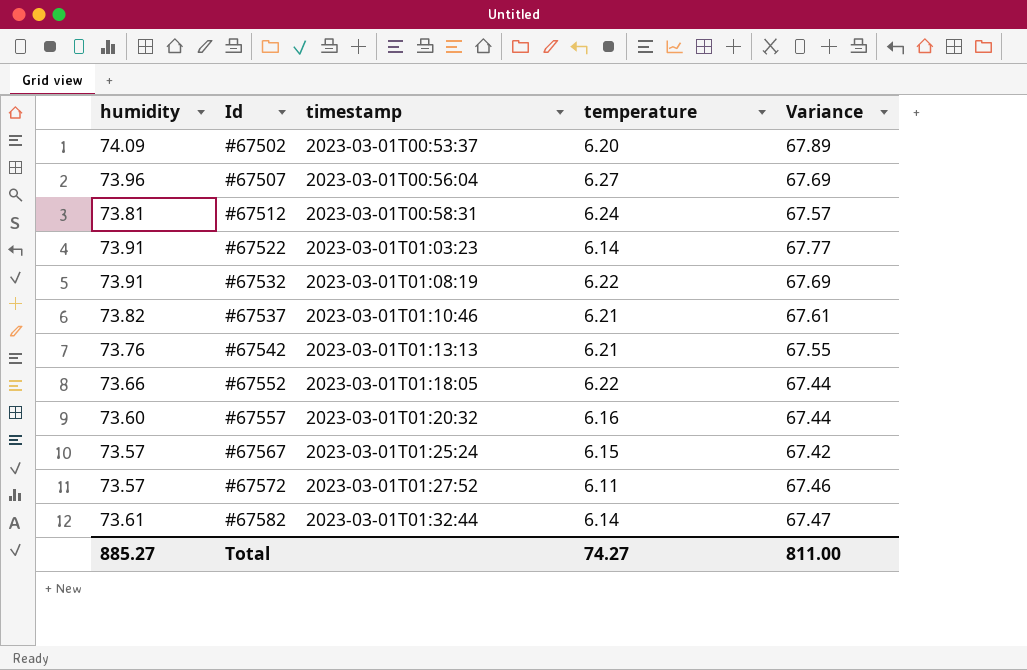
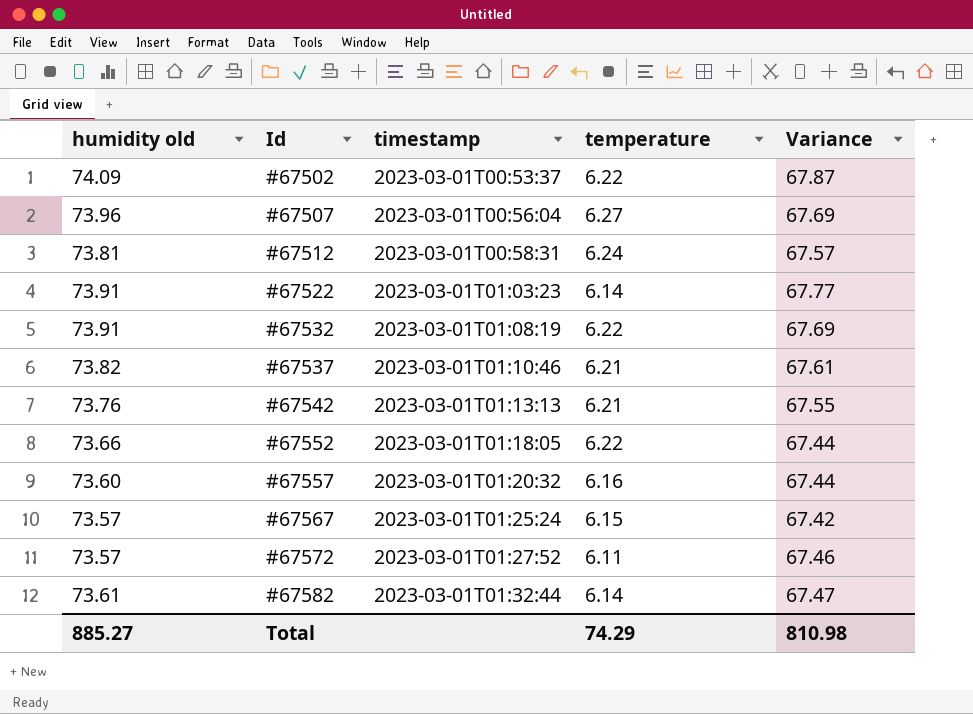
column name: humidity -> humidity old
#67502 | temperature: 6.20 -> 6.22
#67502 | Variance: 67.89 -> 67.87
Total | temperature: 74.27 -> 74.29
Total | Variance: 811.00 -> 810.98

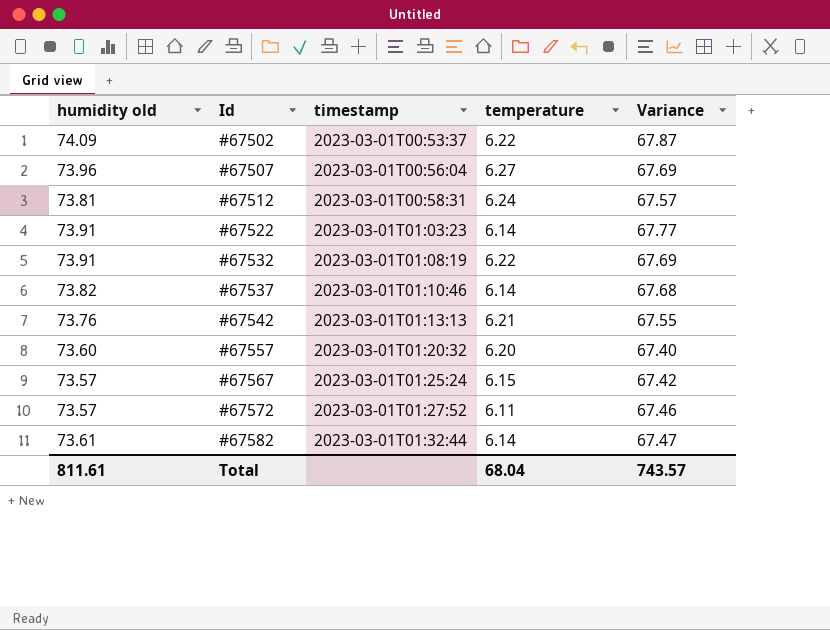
row #67552: 73.66 | 2023-03-01T01:18:05 | 6.22 | 67.44 -> none
#67537 | temperature: 6.21 -> 6.14
#67537 | Variance: 67.61 -> 67.68
#67557 | temperature: 6.16 -> 6.20
#67557 | Variance: 67.44 -> 67.40
Total | humidity old: 885.27 -> 811.61
Total | temperature: 74.29 -> 68.04
Total | Variance: 810.98 -> 743.57

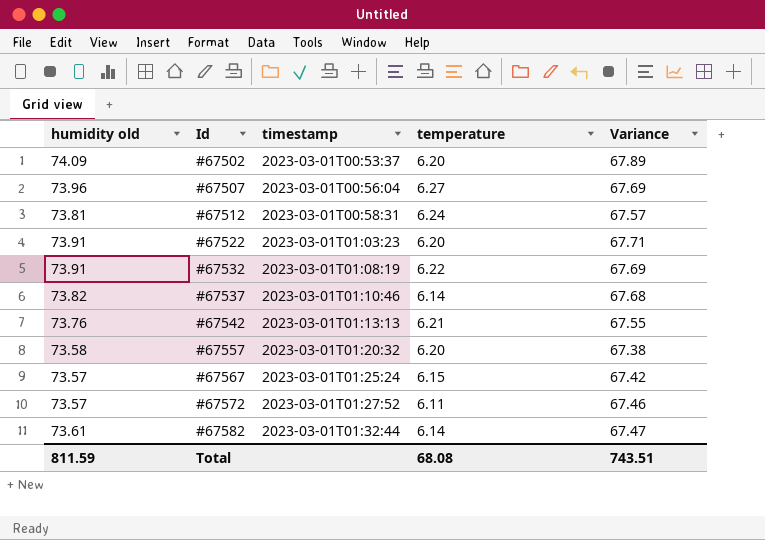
#67502 | temperature: 6.22 -> 6.20
#67502 | Variance: 67.87 -> 67.89
#67522 | temperature: 6.14 -> 6.20
#67522 | Variance: 67.77 -> 67.71
#67557 | humidity old: 73.60 -> 73.58
#67557 | Variance: 67.40 -> 67.38
Total | humidity old: 811.61 -> 811.59
Total | temperature: 68.04 -> 68.08
Total | Variance: 743.57 -> 743.51

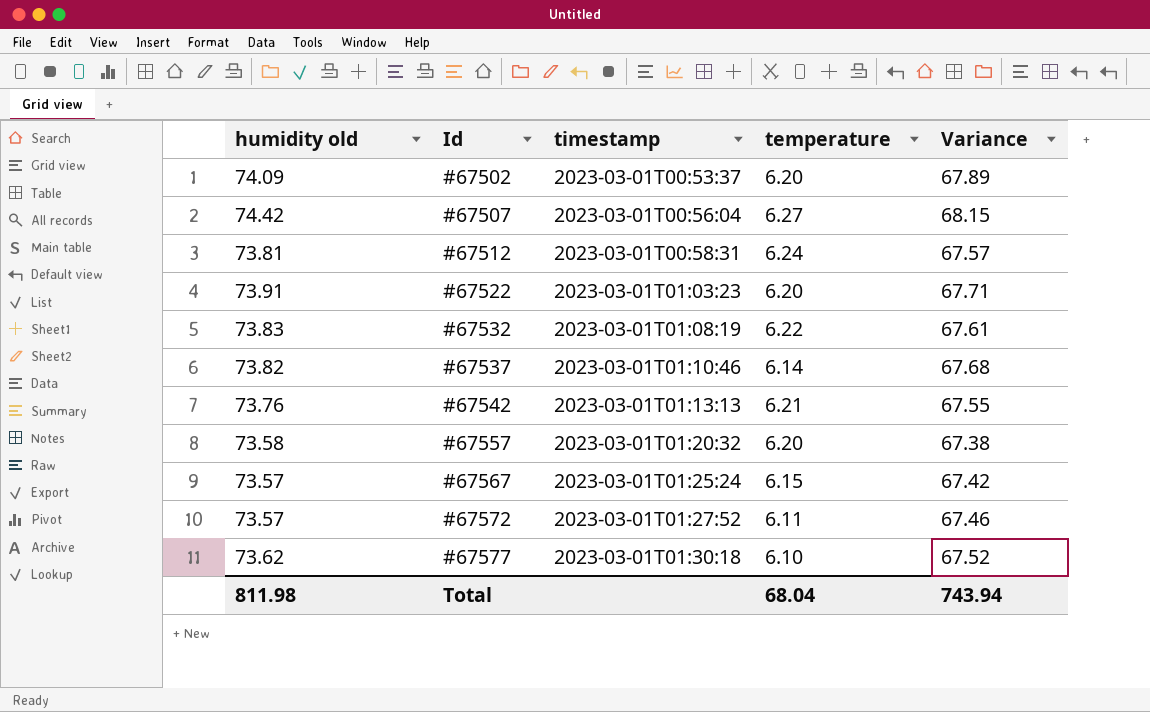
row #67582: 73.61 | 2023-03-01T01:32:44 | 6.14 | 67.47 -> none
#67507 | humidity old: 73.96 -> 74.42
#67507 | Variance: 67.69 -> 68.15
#67532 | humidity old: 73.91 -> 73.83
#67532 | Variance: 67.69 -> 67.61
row #67577: none -> 73.62 | 2023-03-01T01:30:18 | 6.10 | 67.52
Total | humidity old: 811.59 -> 811.98
Total | temperature: 68.08 -> 68.04
Total | Variance: 743.51 -> 743.94

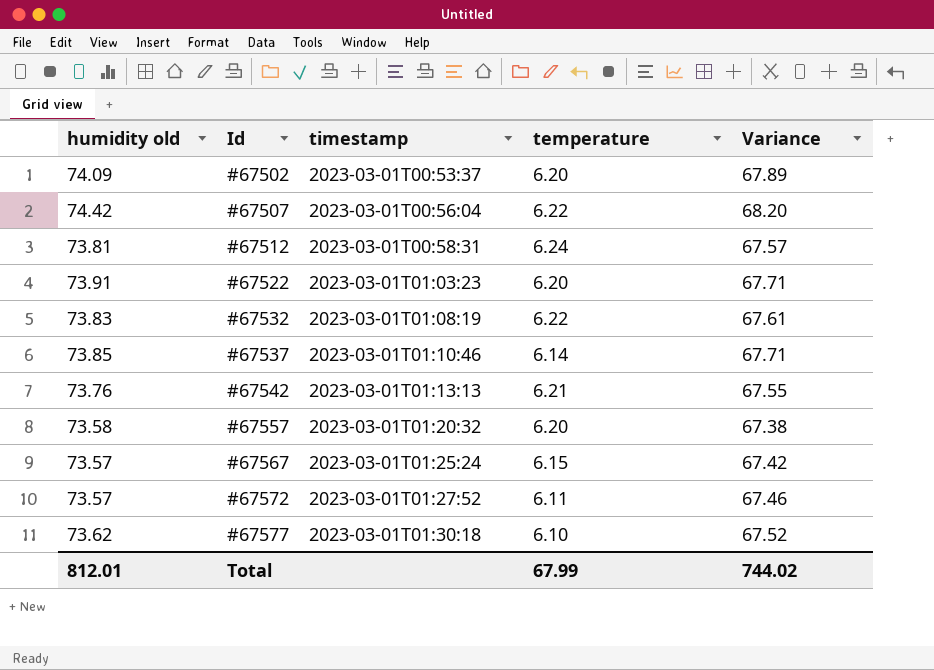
#67507 | temperature: 6.27 -> 6.22
#67507 | Variance: 68.15 -> 68.20
#67537 | humidity old: 73.82 -> 73.85
#67537 | Variance: 67.68 -> 67.71
Total | humidity old: 811.98 -> 812.01
Total | temperature: 68.04 -> 67.99
Total | Variance: 743.94 -> 744.02

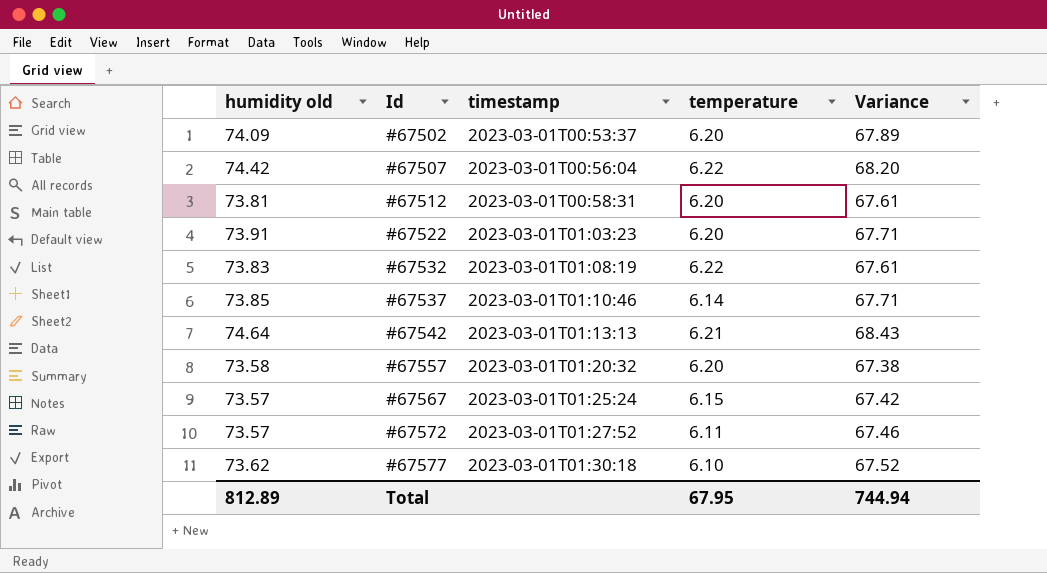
#67512 | temperature: 6.24 -> 6.20
#67512 | Variance: 67.57 -> 67.61
#67542 | humidity old: 73.76 -> 74.64
#67542 | Variance: 67.55 -> 68.43
Total | humidity old: 812.01 -> 812.89
Total | temperature: 67.99 -> 67.95
Total | Variance: 744.02 -> 744.94

